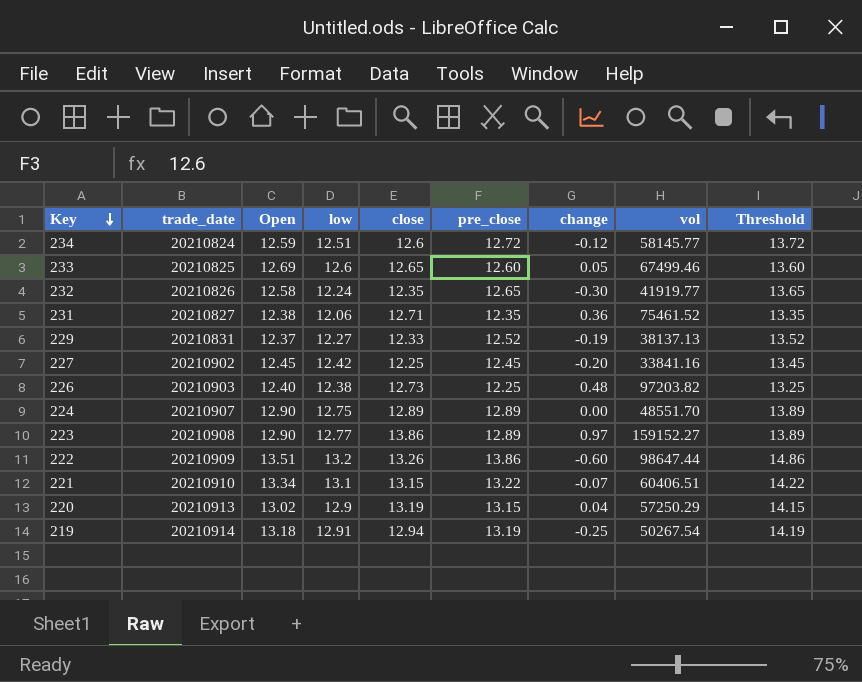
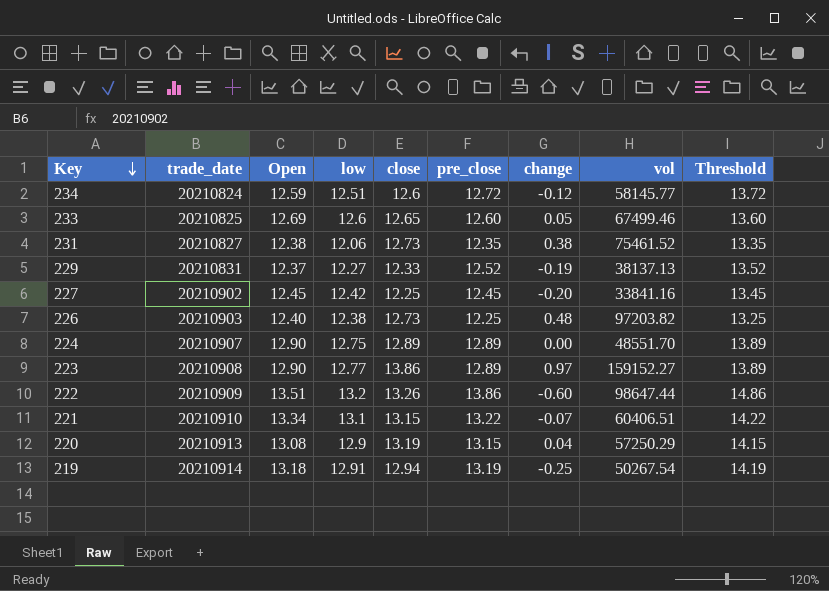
row 232: 20210826 | 12.58 | 12.24 | 12.35 | 12.65 | -0.30 | 41919.77 | 13.65 -> none
231 | close: 12.71 -> 12.73
231 | change: 0.36 -> 0.38
220 | Open: 13.02 -> 13.08

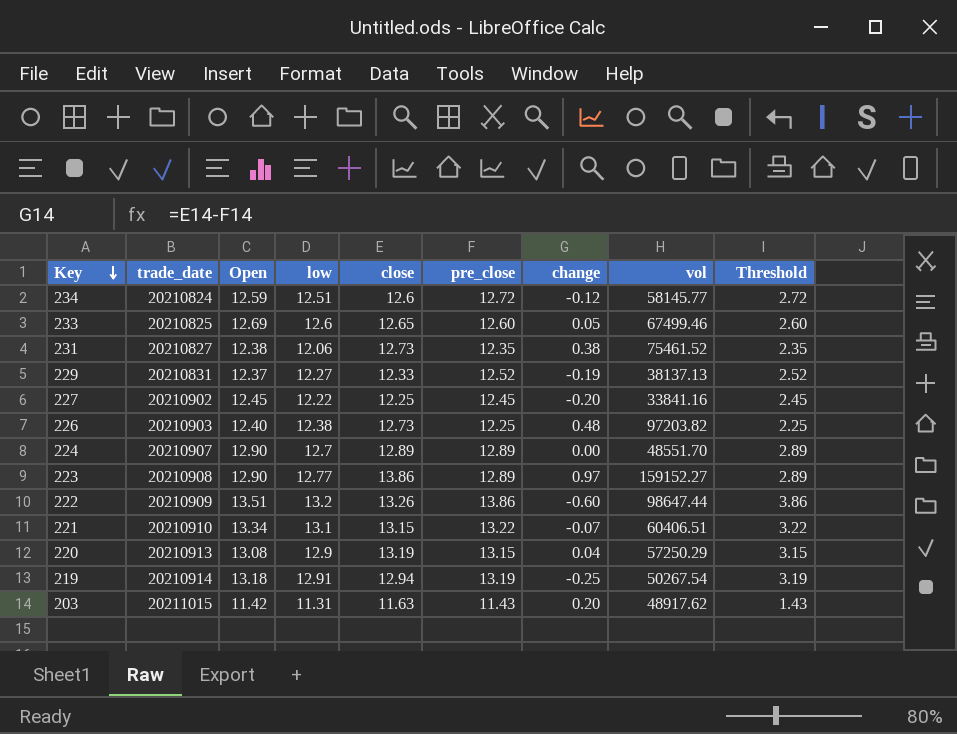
column Threshold | formula: [pre_close] + 1 -> [pre_close] - 10
227 | low: 12.42 -> 12.22
224 | low: 12.75 -> 12.7
row 203: none -> 20211015 | 11.42 | 11.31 | 11.63 | 11.43 | 0.20 | 48917.62 | 1.43

